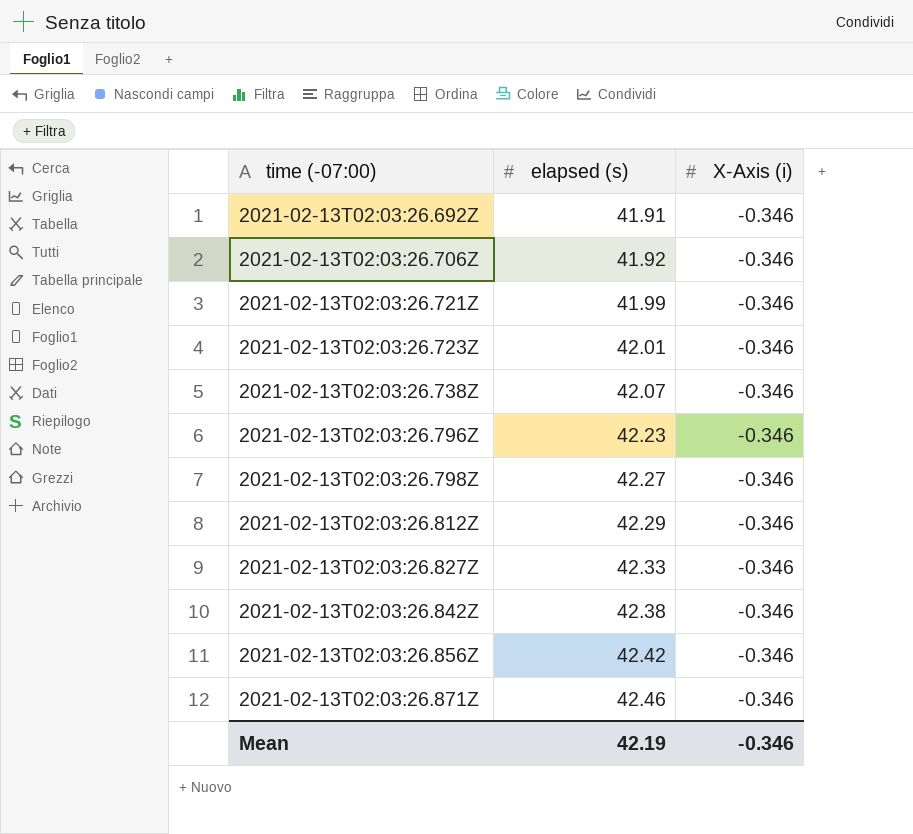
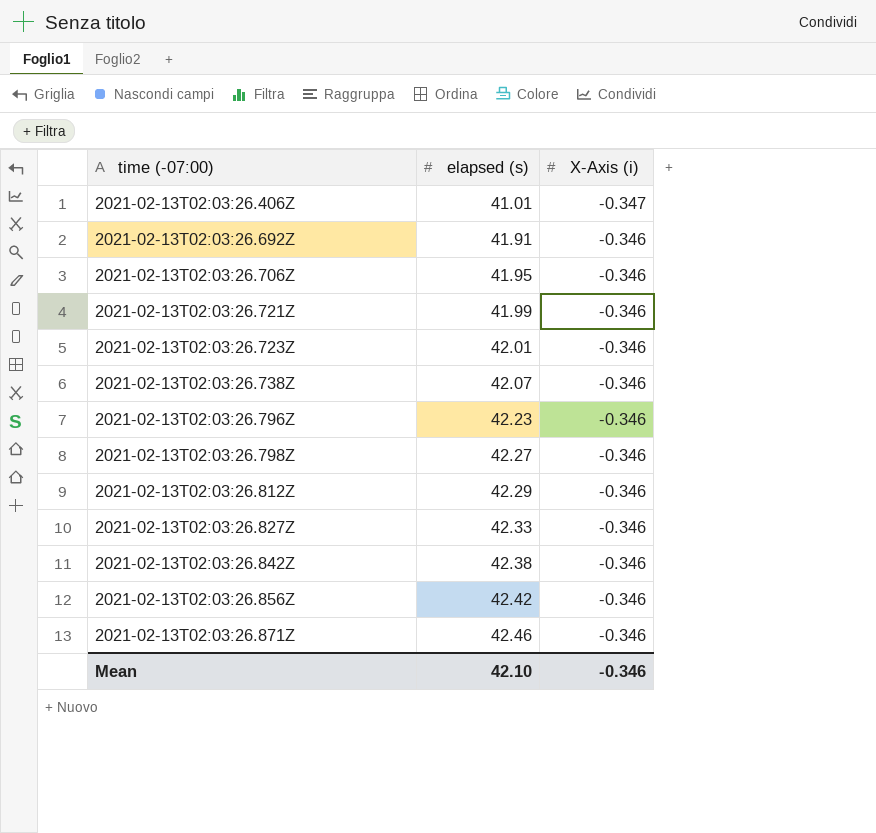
row 2021-02-13T02:03:26.406Z: none -> 41.01 | -0.347
2021-02-13T02:03:26.706Z | elapsed (s): 41.92 -> 41.95
Mean | elapsed (s): 42.19 -> 42.10

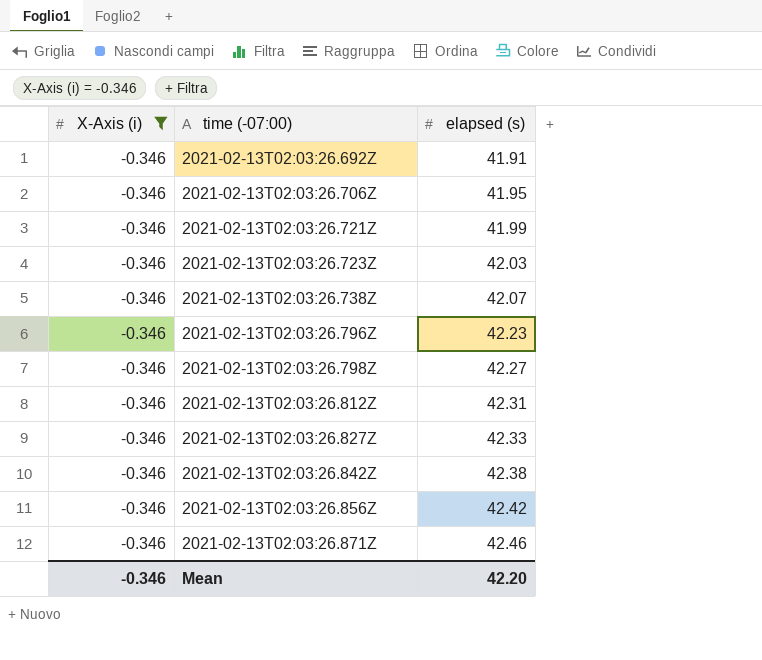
filter: none -> X-Axis (i) = -0.346
column X-Axis (i) | position: 3 -> 1
2021-02-13T02:03:26.723Z | elapsed (s): 42.01 -> 42.03
2021-02-13T02:03:26.812Z | elapsed (s): 42.29 -> 42.31
Mean | elapsed (s): 42.10 -> 42.20

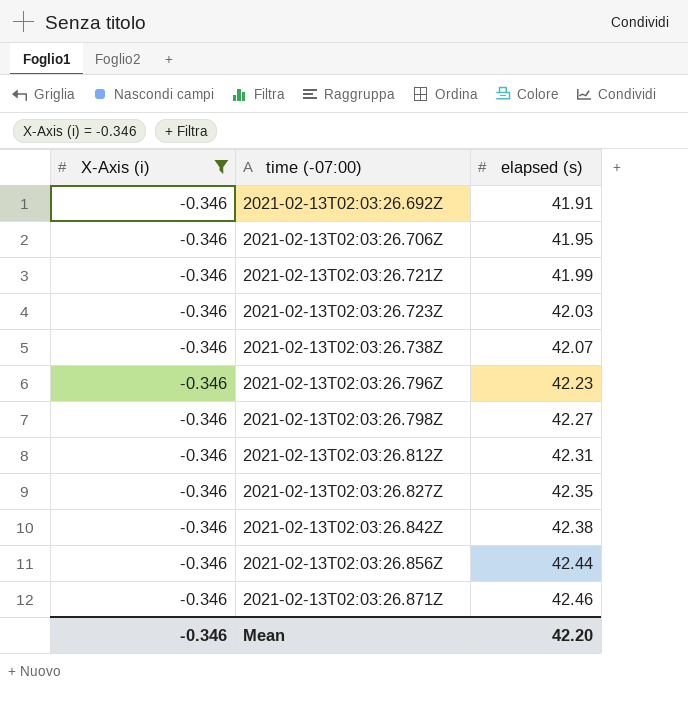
2021-02-13T02:03:26.827Z | elapsed (s): 42.33 -> 42.35
2021-02-13T02:03:26.856Z | elapsed (s): 42.42 -> 42.44

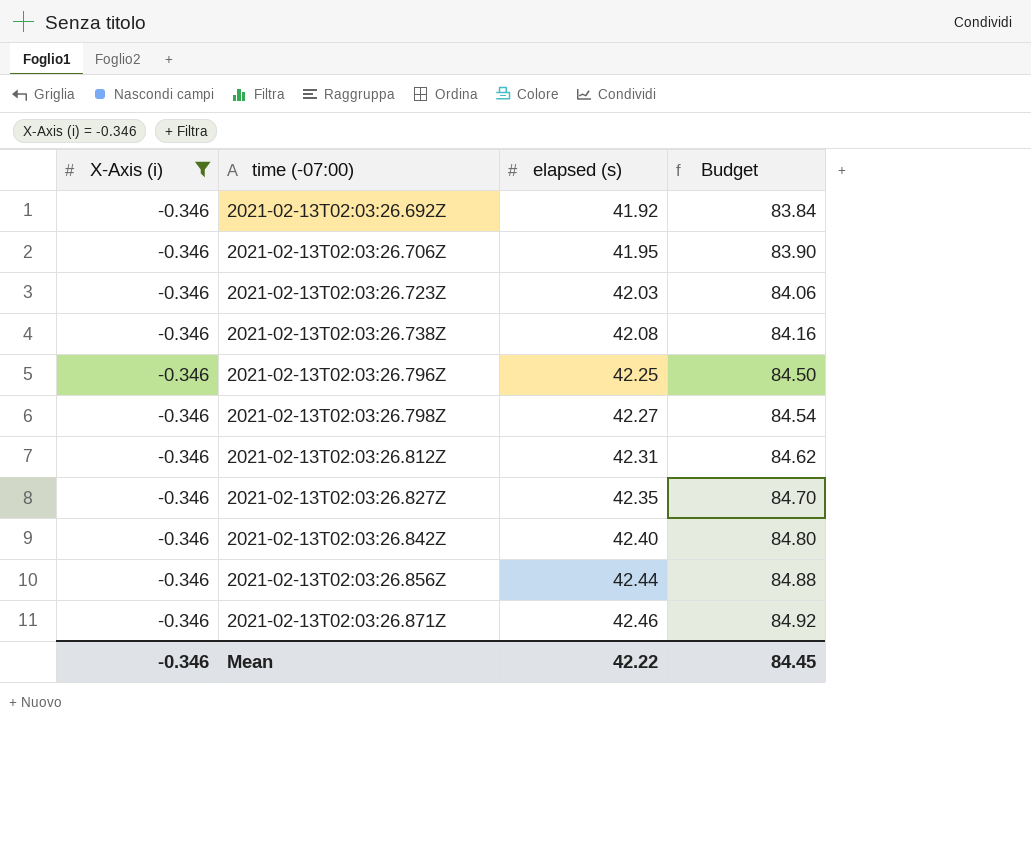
column Budget | formula: none -> [elapsed (s)] * 2
row 2021-02-13T02:03:26.721Z: -0.346 | 41.99 -> none
2021-02-13T02:03:26.692Z | elapsed (s): 41.91 -> 41.92
2021-02-13T02:03:26.738Z | elapsed (s): 42.07 -> 42.08
2021-02-13T02:03:26.796Z | elapsed (s): 42.23 -> 42.25
2021-02-13T02:03:26.842Z | elapsed (s): 42.38 -> 42.40
Mean | elapsed (s): 42.20 -> 42.22

